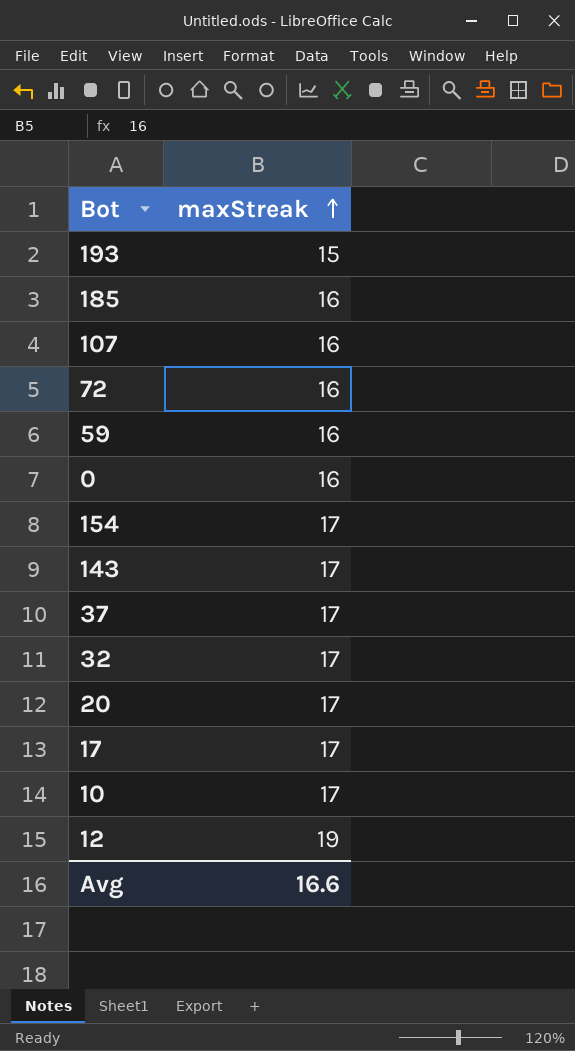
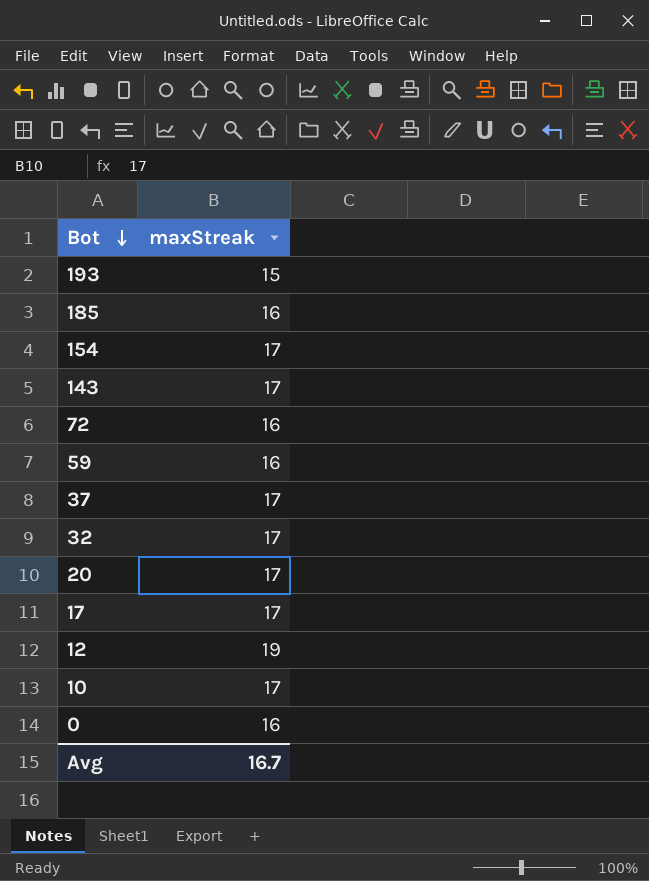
row order: maxStreak ascending -> Bot descending
row 107: 16 -> none
Avg | maxStreak: 16.6 -> 16.7

